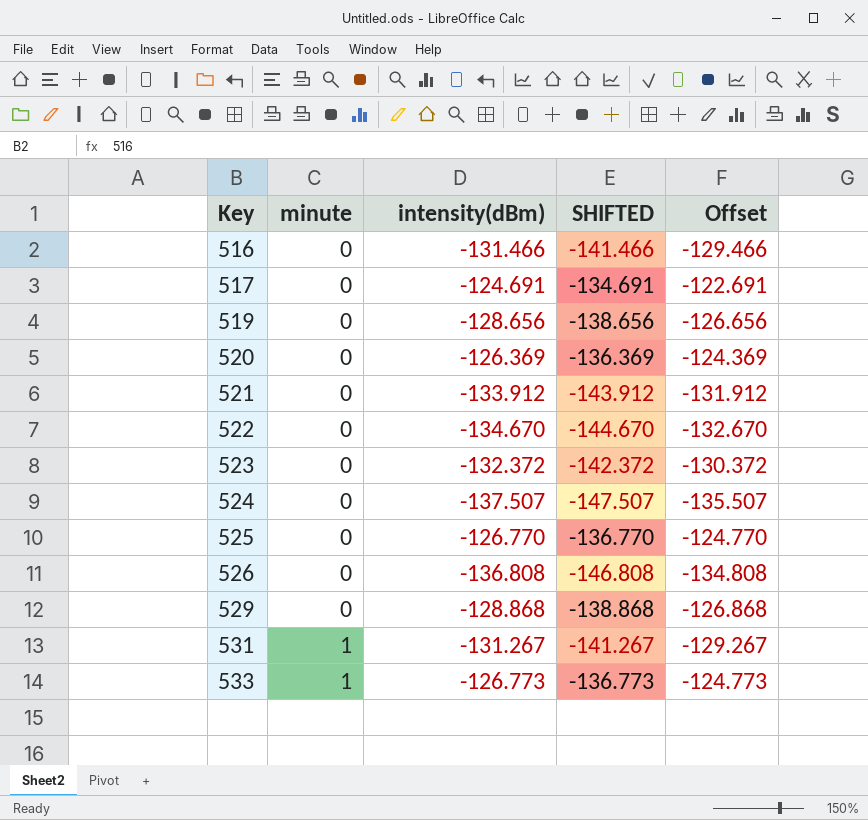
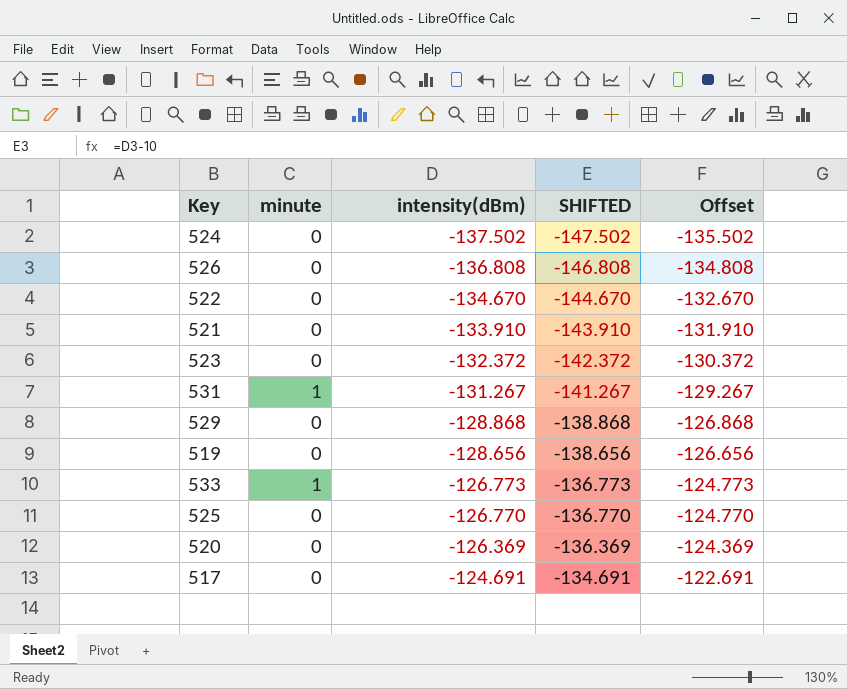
row order: Key ascending -> intensity(dBm) ascending
row 516: 0 | -131.466 | -141.466 | -129.466 -> none
524 | intensity(dBm): -137.507 -> -137.502
524 | SHIFTED: -147.507 -> -147.502
524 | Offset: -135.507 -> -135.502
521 | intensity(dBm): -133.912 -> -133.910
521 | SHIFTED: -143.912 -> -143.910
521 | Offset: -131.912 -> -131.910

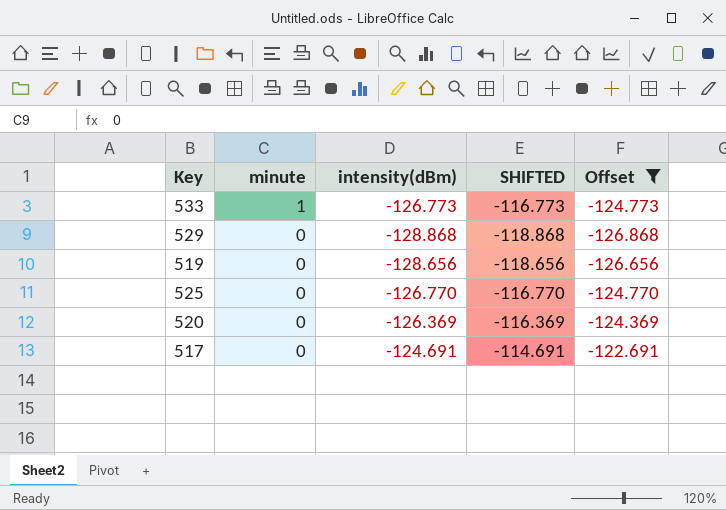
filter: none -> Offset >= -126.868
row order: intensity(dBm) ascending -> minute descending
column SHIFTED | formula: [intensity(dBm)] - 10 -> [intensity(dBm)] + 10

